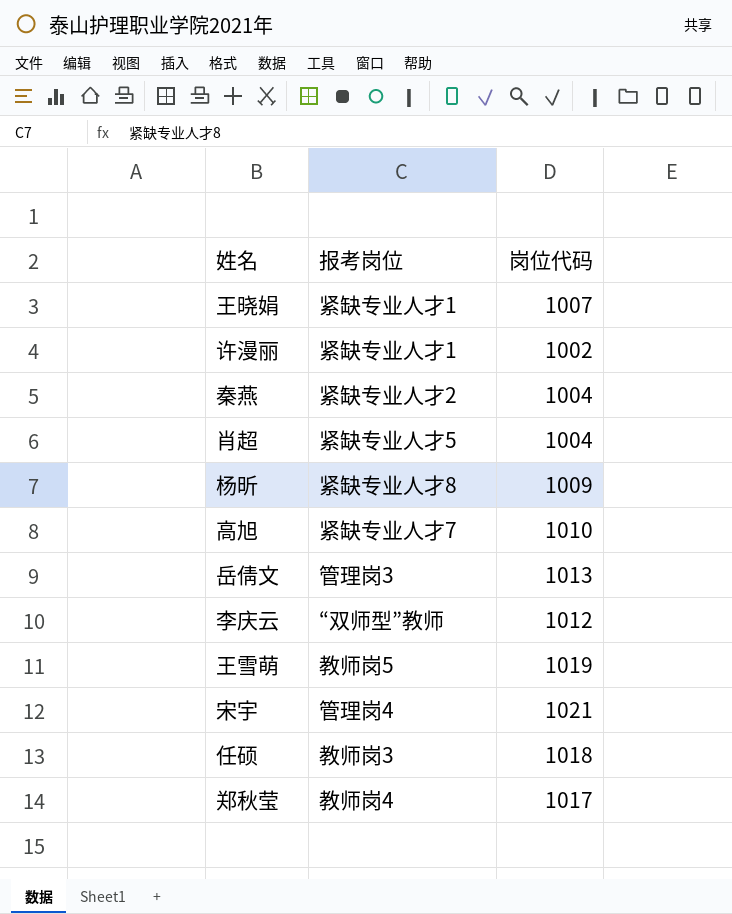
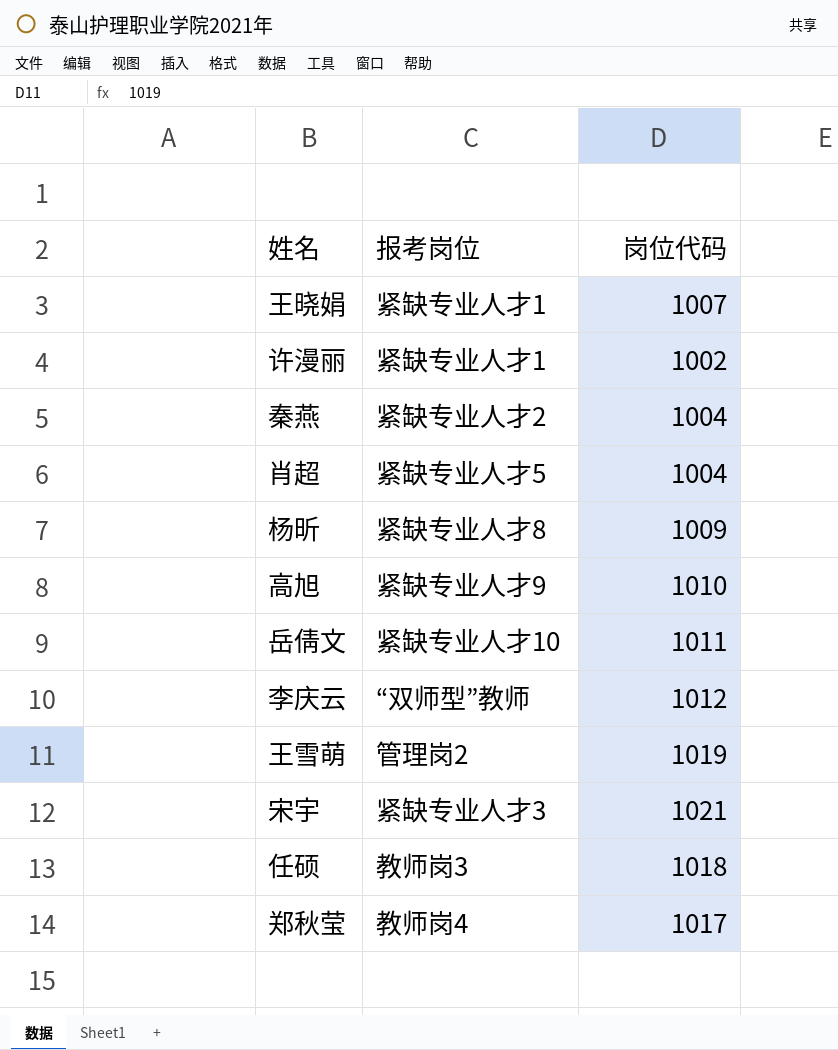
高旭 | 报考岗位: 紧缺专业人才7 -> 紧缺专业人才9
岳倩文 | 报考岗位: 管理岗3 -> 紧缺专业人才10
岳倩文 | 岗位代码: 1013 -> 1011
王雪萌 | 报考岗位: 教师岗5 -> 管理岗2
宋宇 | 报考岗位: 管理岗4 -> 紧缺专业人才3

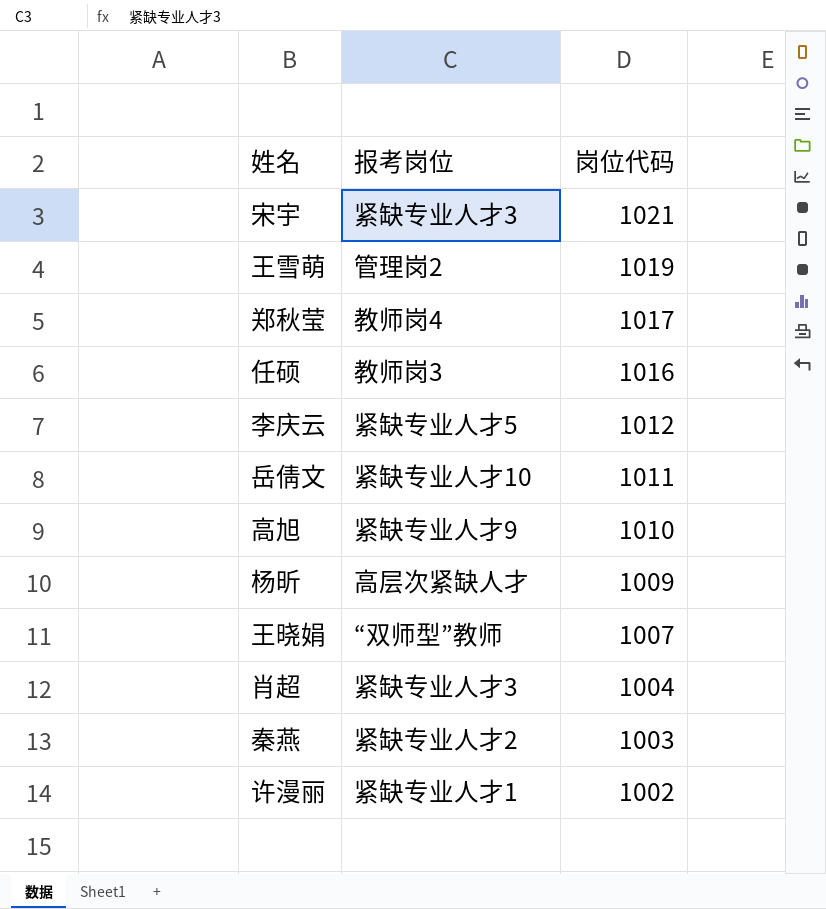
row order: none -> 岗位代码 descending
任硕 | 岗位代码: 1018 -> 1016
李庆云 | 报考岗位: “双师型”教师 -> 紧缺专业人才5
杨昕 | 报考岗位: 紧缺专业人才8 -> 高层次紧缺人才
王晓娟 | 报考岗位: 紧缺专业人才1 -> “双师型”教师
肖超 | 报考岗位: 紧缺专业人才5 -> 紧缺专业人才3
秦燕 | 岗位代码: 1004 -> 1003

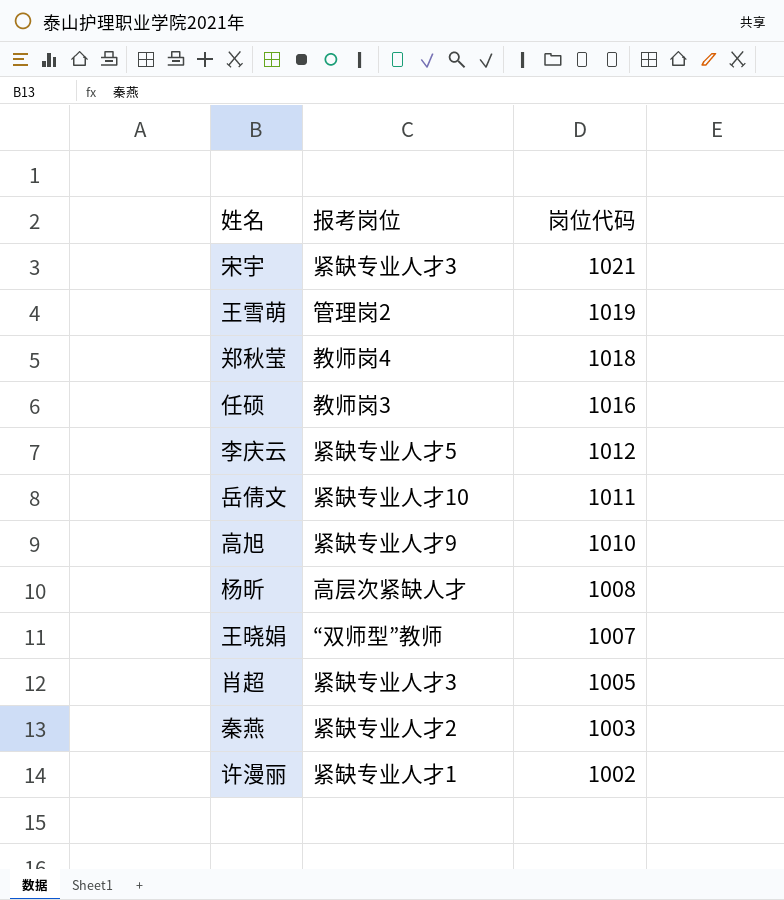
郑秋莹 | 岗位代码: 1017 -> 1018
杨昕 | 岗位代码: 1009 -> 1008
肖超 | 岗位代码: 1004 -> 1005

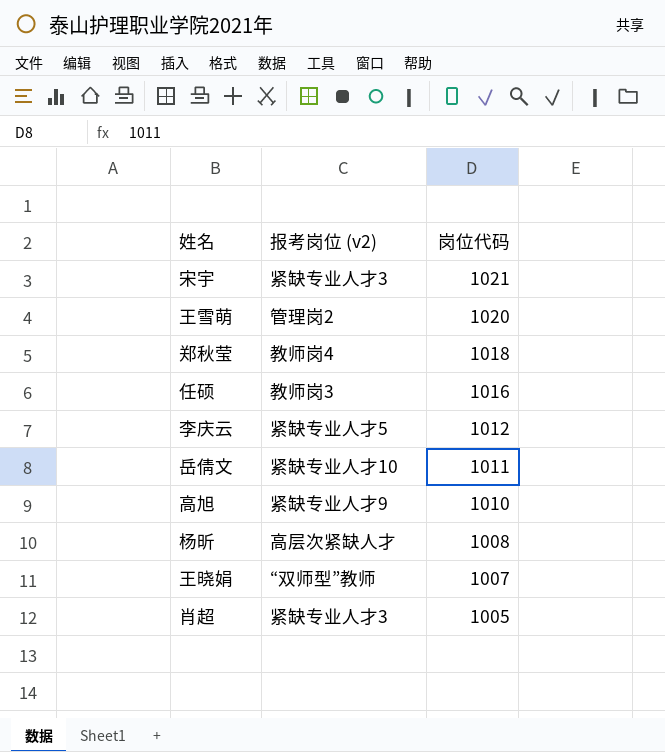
column name: 报考岗位 -> 报考岗位 (v2)
row 秦燕: 紧缺专业人才2 | 1003 -> none
row 许漫丽: 紧缺专业人才1 | 1002 -> none
王雪萌 | 岗位代码: 1019 -> 1020

